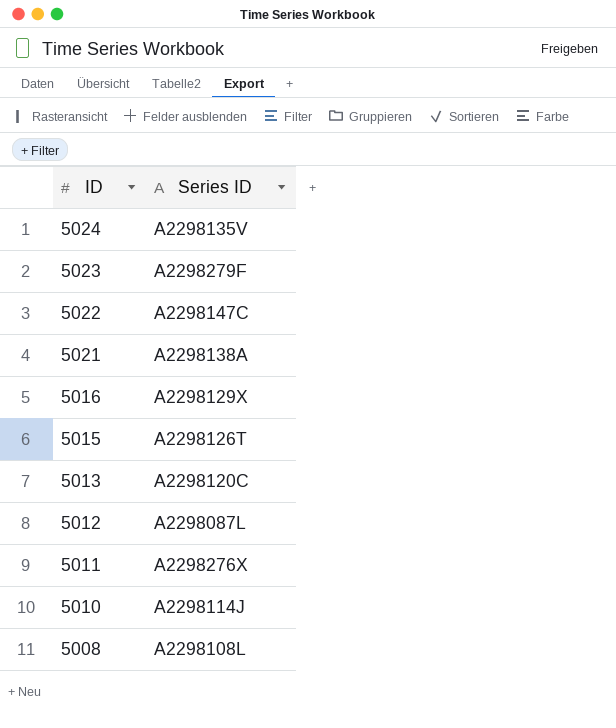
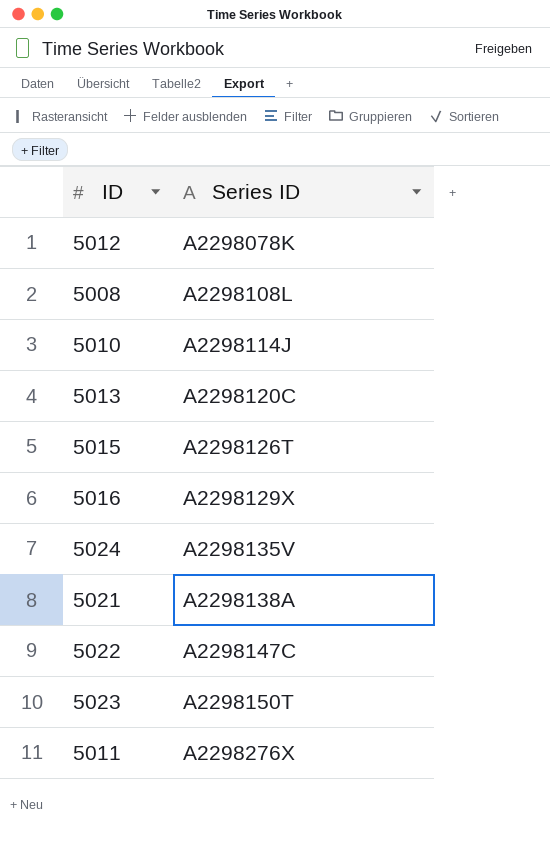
row order: ID descending -> Series ID ascending
5012 | Series ID: A2298087L -> A2298078K
5023 | Series ID: A2298279F -> A2298150T

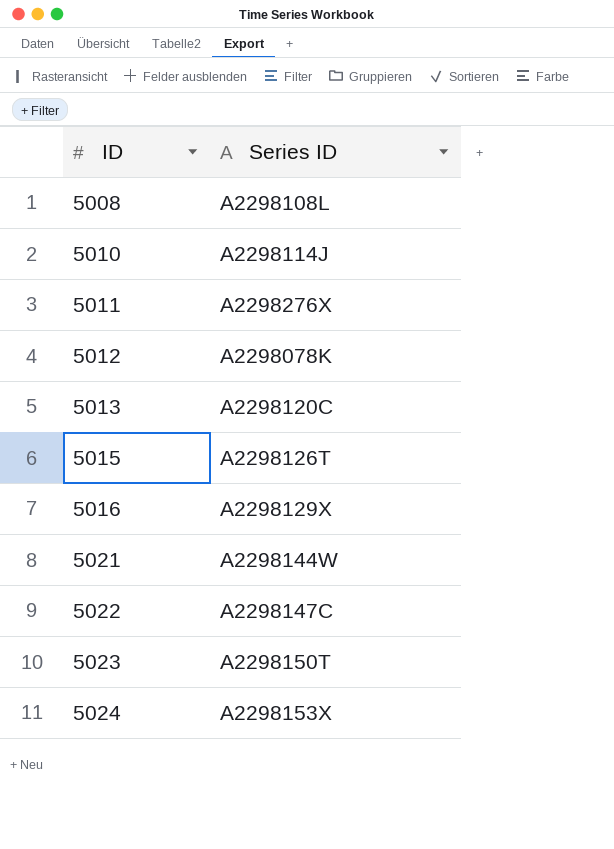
row order: Series ID ascending -> ID ascending
5021 | Series ID: A2298138A -> A2298144W
5024 | Series ID: A2298135V -> A2298153X

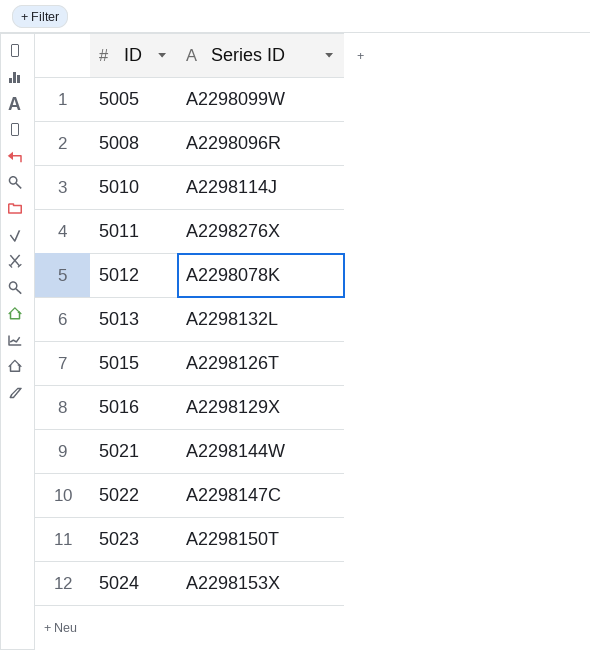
row 5005: none -> A2298099W
5008 | Series ID: A2298108L -> A2298096R
5013 | Series ID: A2298120C -> A2298132L

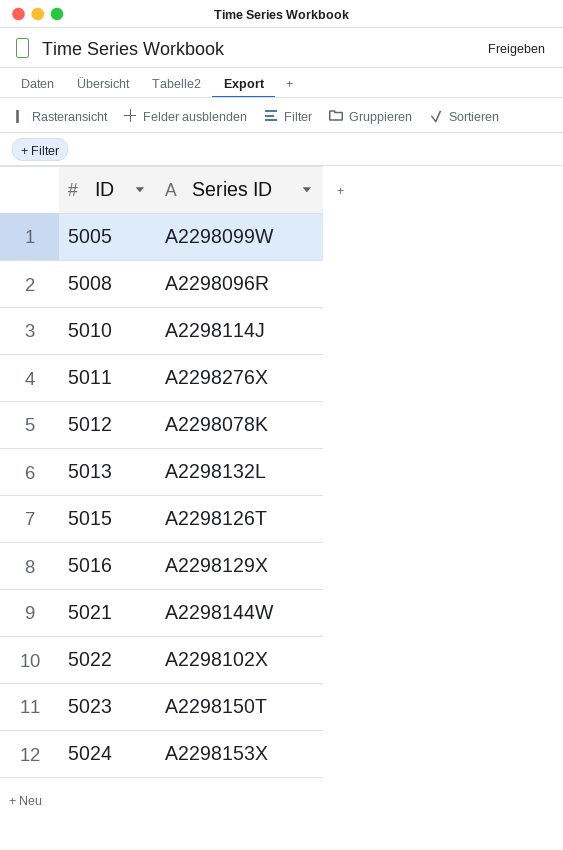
5022 | Series ID: A2298147C -> A2298102X

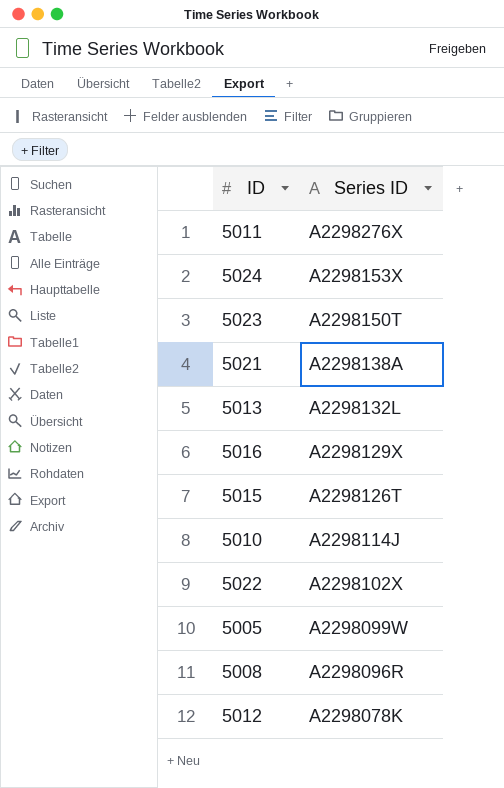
row order: ID ascending -> Series ID descending
5021 | Series ID: A2298144W -> A2298138A

